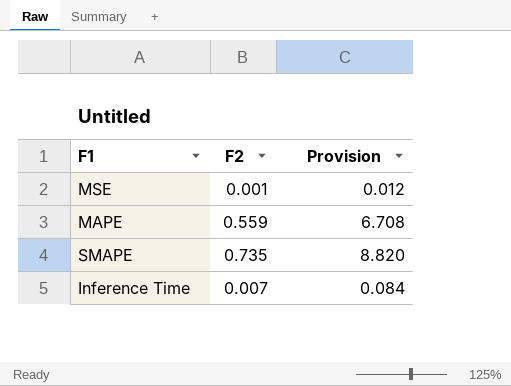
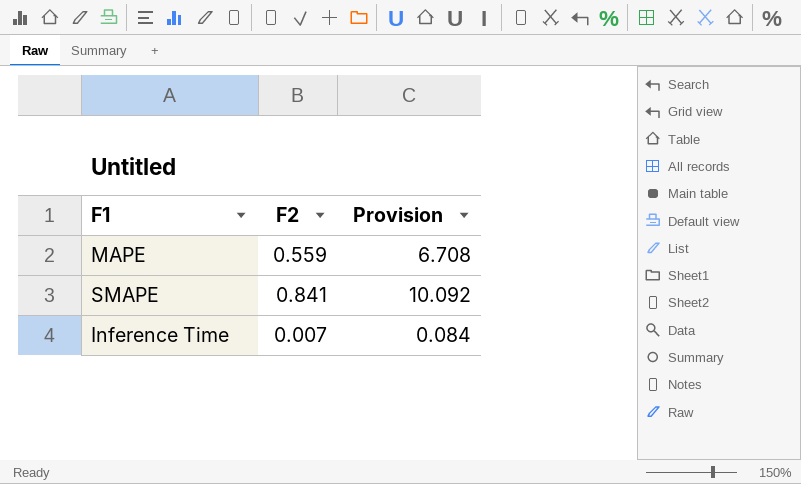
row MSE: 0.001 | 0.012 -> none
SMAPE | F2: 0.735 -> 0.841
SMAPE | Provision: 8.820 -> 10.092

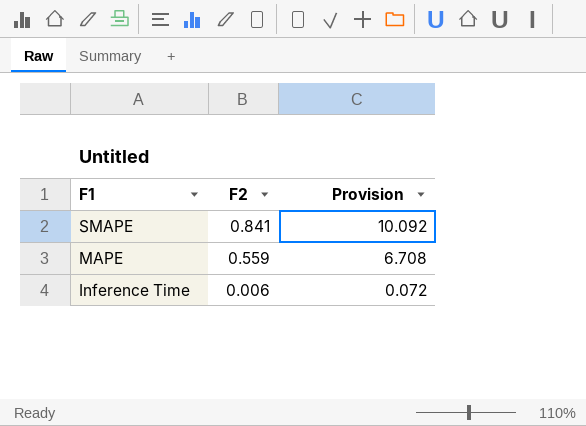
row order: none -> F1 descending
Inference Time | F2: 0.007 -> 0.006
Inference Time | Provision: 0.084 -> 0.072

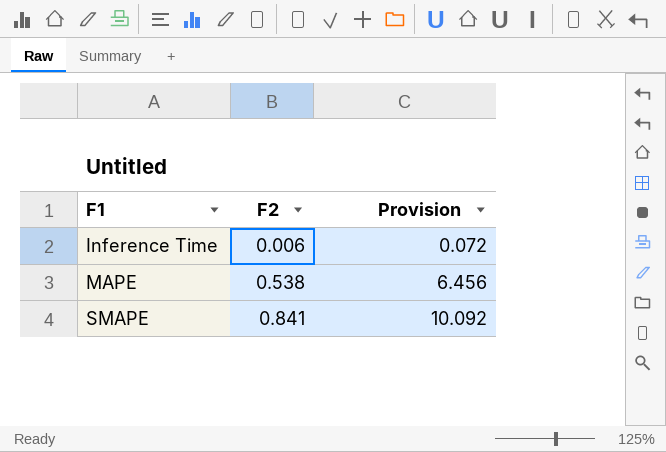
row order: F1 descending -> F1 ascending
MAPE | F2: 0.559 -> 0.538
MAPE | Provision: 6.708 -> 6.456

